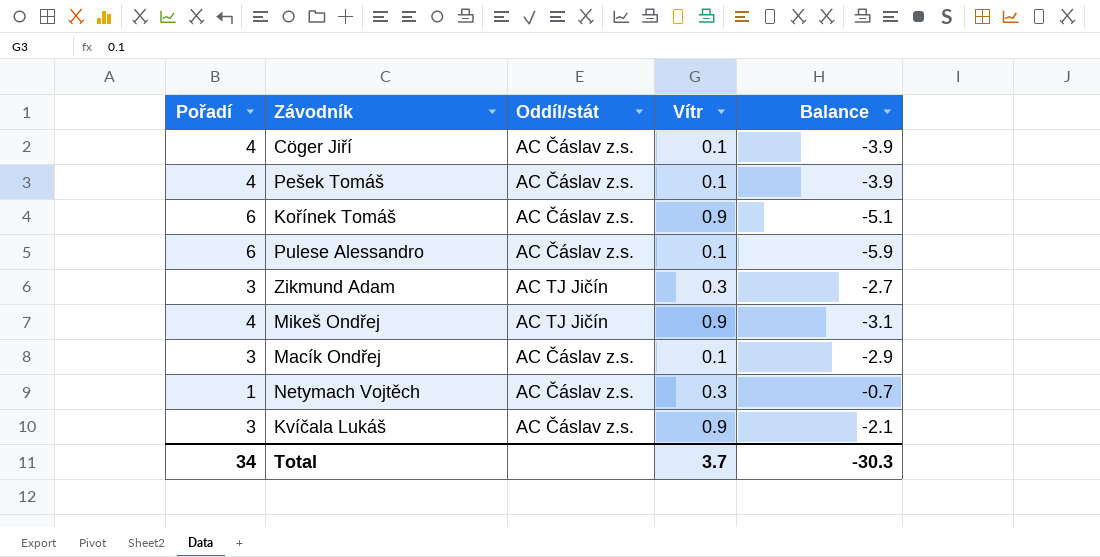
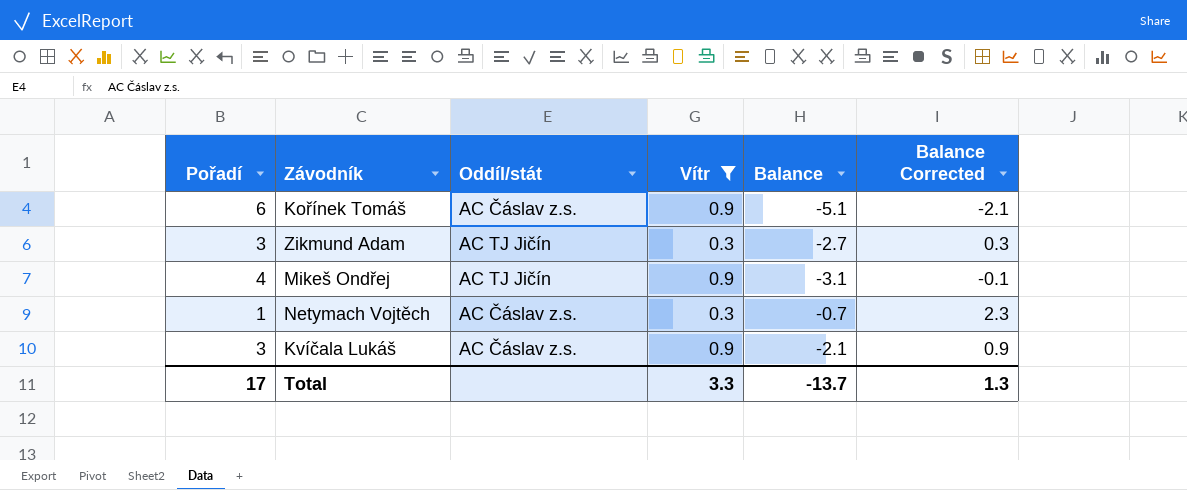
filter: none -> Vítr != 0.1
column Balance Corrected | formula: none -> [Balance] + 3
Total | Pořadí: 34 -> 17
Total | Vítr: 3.7 -> 3.3
Total | Balance: -30.3 -> -13.7

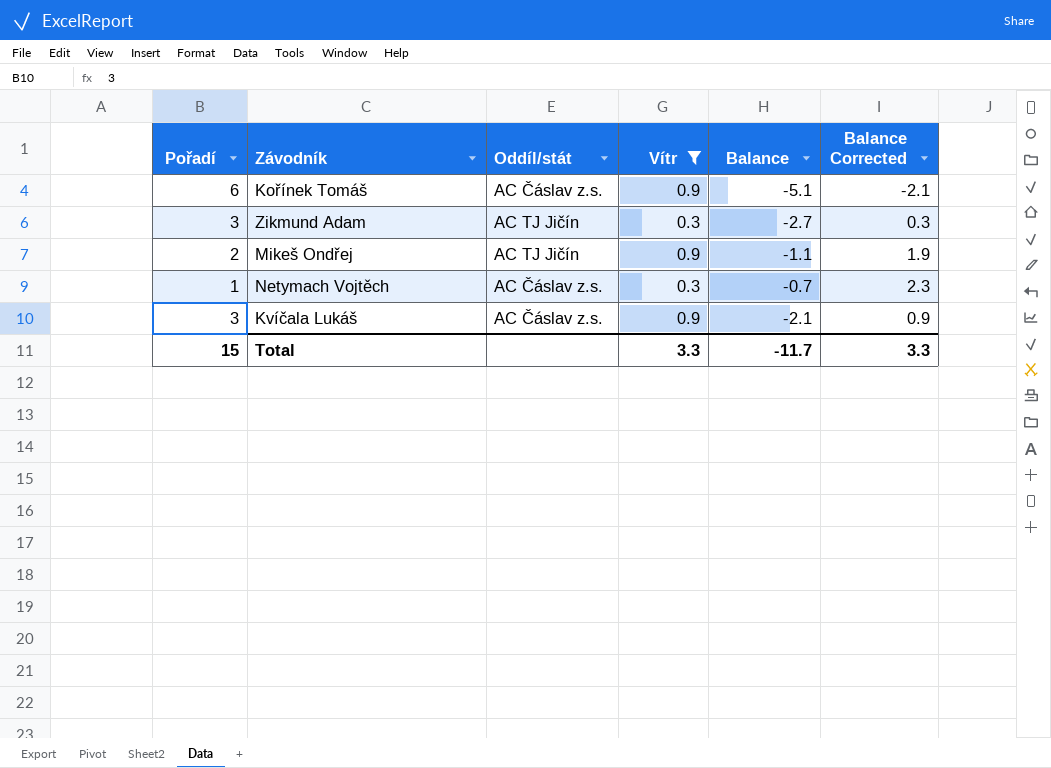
Mikeš Ondřej | Pořadí: 4 -> 2
Mikeš Ondřej | Balance: -3.1 -> -1.1
Mikeš Ondřej | Balance Corrected: -0.1 -> 1.9
Total | Pořadí: 17 -> 15
Total | Balance: -13.7 -> -11.7
Total | Balance Corrected: 1.3 -> 3.3

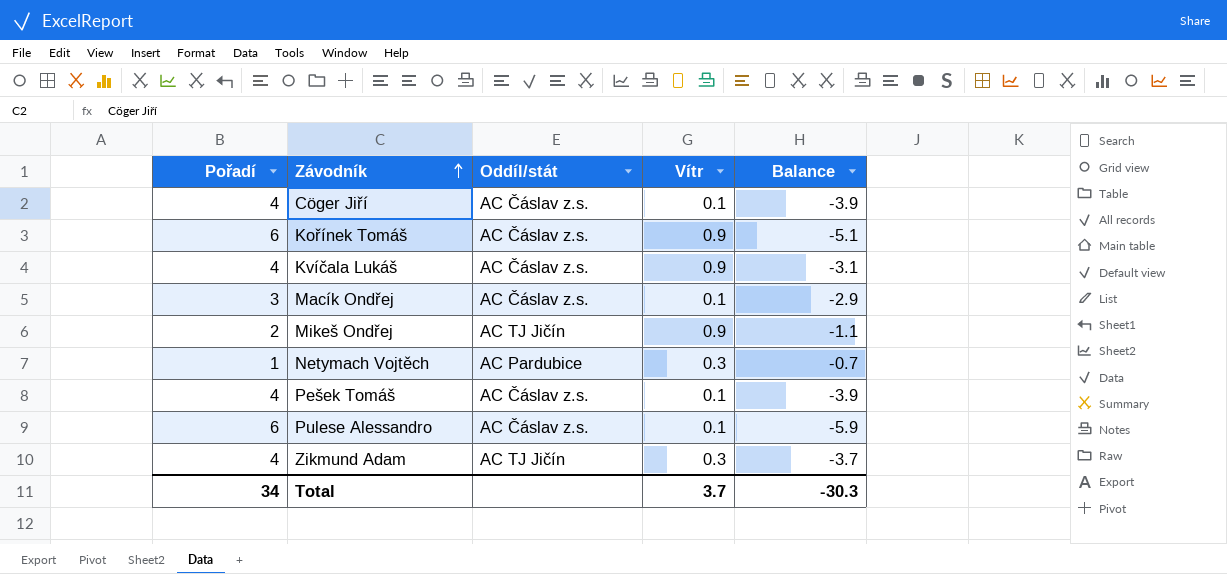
filter: Vítr != 0.1 -> none
row order: none -> Závodník ascending
column Balance Corrected | formula: [Balance] + 3 -> none
Kvíčala Lukáš | Pořadí: 3 -> 4
Kvíčala Lukáš | Balance: -2.1 -> -3.1
Netymach Vojtěch | Oddíl/stát: AC Čáslav z.s. -> AC Pardubice
Zikmund Adam | Pořadí: 3 -> 4
Zikmund Adam | Balance: -2.7 -> -3.7
Total | Pořadí: 15 -> 34
Total | Vítr: 3.3 -> 3.7
Total | Balance: -11.7 -> -30.3

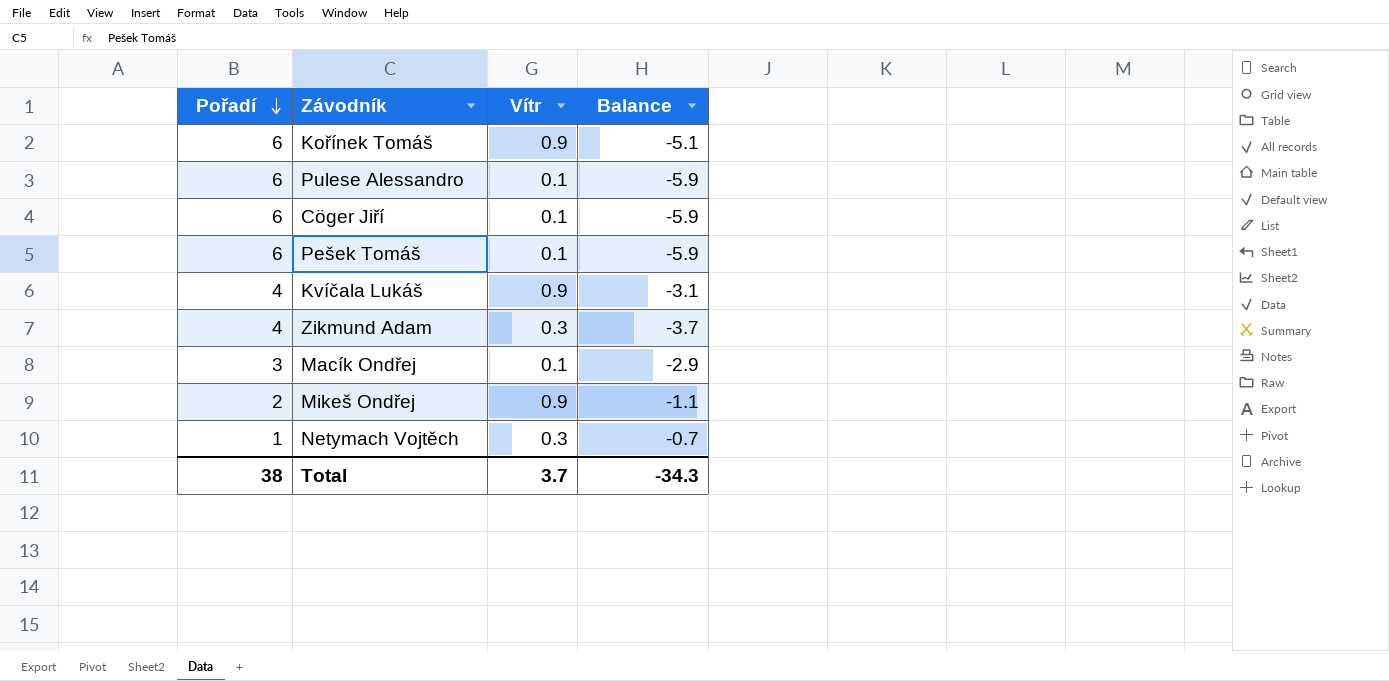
row order: Závodník ascending -> Pořadí descending
column Oddíl/stát | position: 3 -> none
Cöger Jiří | Pořadí: 4 -> 6
Cöger Jiří | Balance: -3.9 -> -5.9
Pešek Tomáš | Pořadí: 4 -> 6
Pešek Tomáš | Balance: -3.9 -> -5.9
Total | Pořadí: 34 -> 38
Total | Balance: -30.3 -> -34.3

